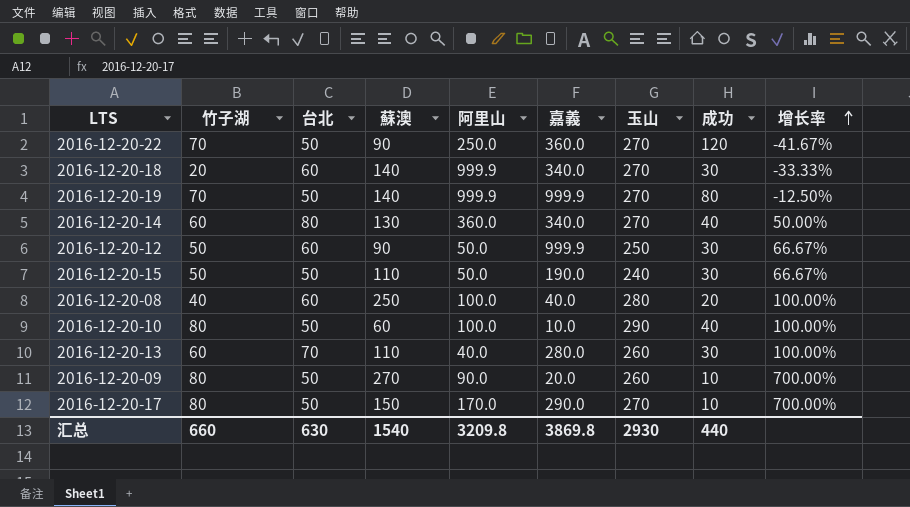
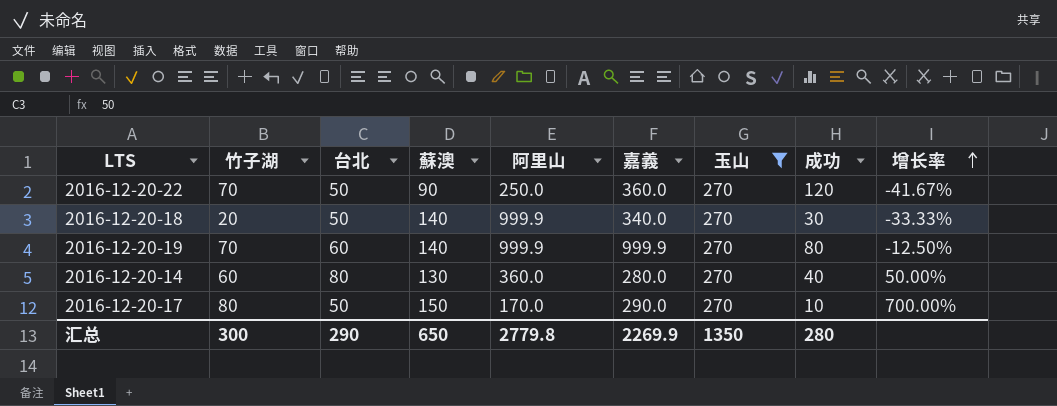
filter: none -> 玉山 = 270
2016-12-20-18 | 台北: 60 -> 50
2016-12-20-19 | 台北: 50 -> 60
2016-12-20-14 | 嘉義: 340.0 -> 280.0
汇总 | 竹子湖: 660 -> 300
汇总 | 台北: 630 -> 290
汇总 | 蘇澳: 1540 -> 650
汇总 | 阿里山: 3209.8 -> 2779.8
汇总 | 嘉義: 3869.8 -> 2269.9
汇总 | 玉山: 2930 -> 1350
汇总 | 成功: 440 -> 280

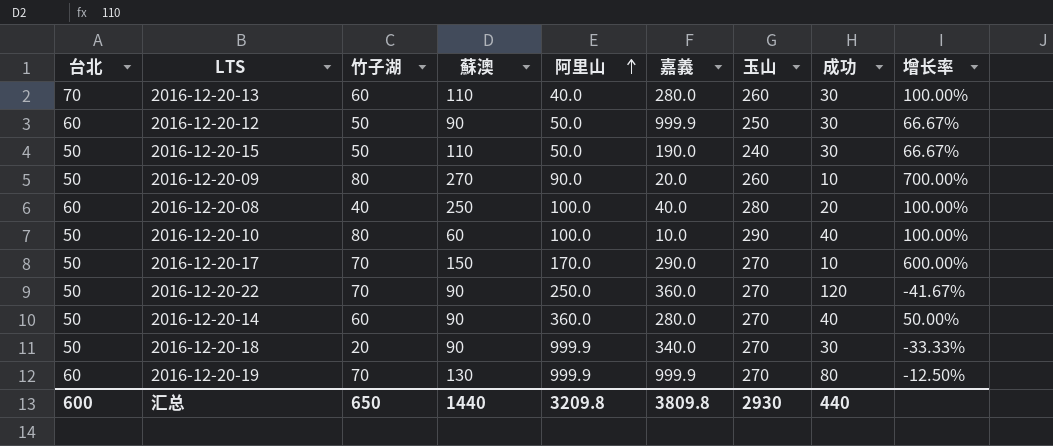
filter: 玉山 = 270 -> none
row order: 增长率 ascending -> 阿里山 ascending
column 台北 | position: 3 -> 1
2016-12-20-17 | 竹子湖: 80 -> 70
2016-12-20-17 | 增长率: 700.00% -> 600.00%
2016-12-20-14 | 台北: 80 -> 50
2016-12-20-14 | 蘇澳: 130 -> 90
2016-12-20-18 | 蘇澳: 140 -> 90
2016-12-20-19 | 蘇澳: 140 -> 130
汇总 | 台北: 290 -> 600
汇总 | 竹子湖: 300 -> 650
汇总 | 蘇澳: 650 -> 1440
汇总 | 阿里山: 2779.8 -> 3209.8
汇总 | 嘉義: 2269.9 -> 3809.8
汇总 | 玉山: 1350 -> 2930
汇总 | 成功: 280 -> 440

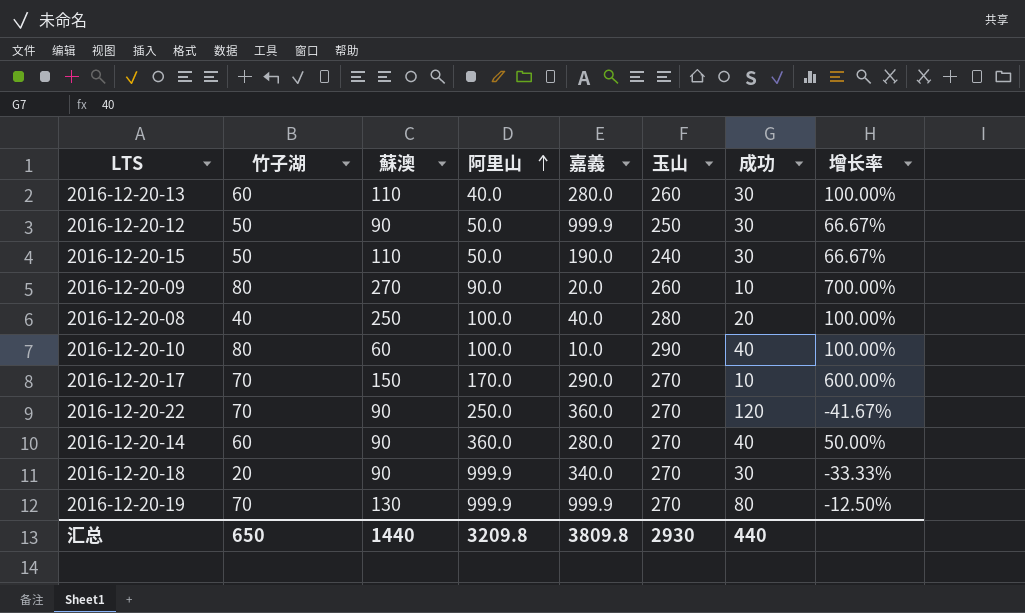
column 台北 | position: 1 -> none

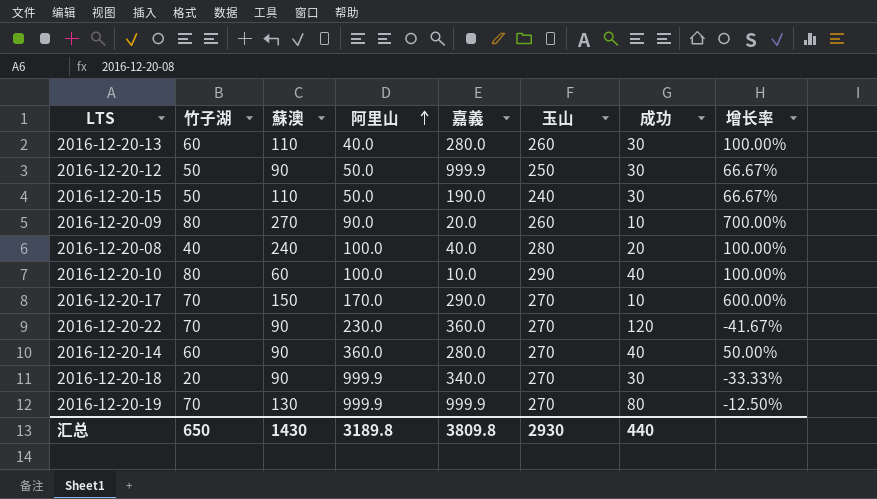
2016-12-20-08 | 蘇澳: 250 -> 240
2016-12-20-22 | 阿里山: 250.0 -> 230.0
汇总 | 蘇澳: 1440 -> 1430
汇总 | 阿里山: 3209.8 -> 3189.8

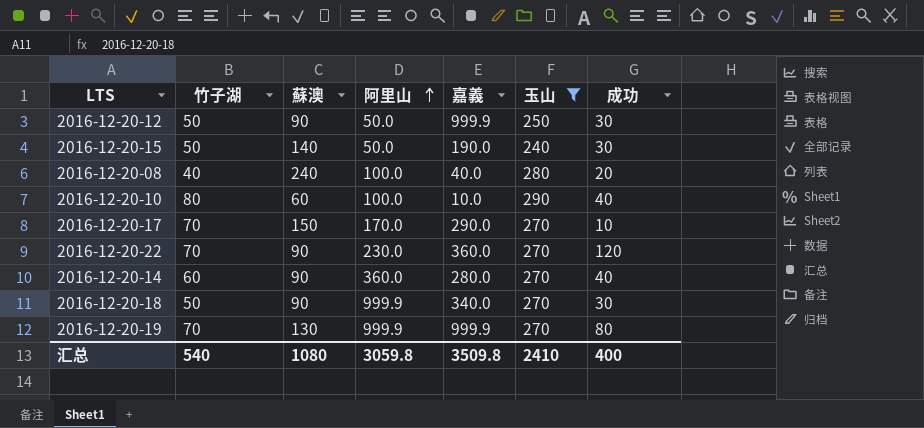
filter: none -> 玉山 != 260
column 增长率 | formula: ([竹子湖] - [成功]) / [成功] -> none
2016-12-20-15 | 蘇澳: 110 -> 140
2016-12-20-18 | 竹子湖: 20 -> 50
汇总 | 竹子湖: 650 -> 540
汇总 | 蘇澳: 1430 -> 1080
汇总 | 阿里山: 3189.8 -> 3059.8
汇总 | 嘉義: 3809.8 -> 3509.8
汇总 | 玉山: 2930 -> 2410
汇总 | 成功: 440 -> 400

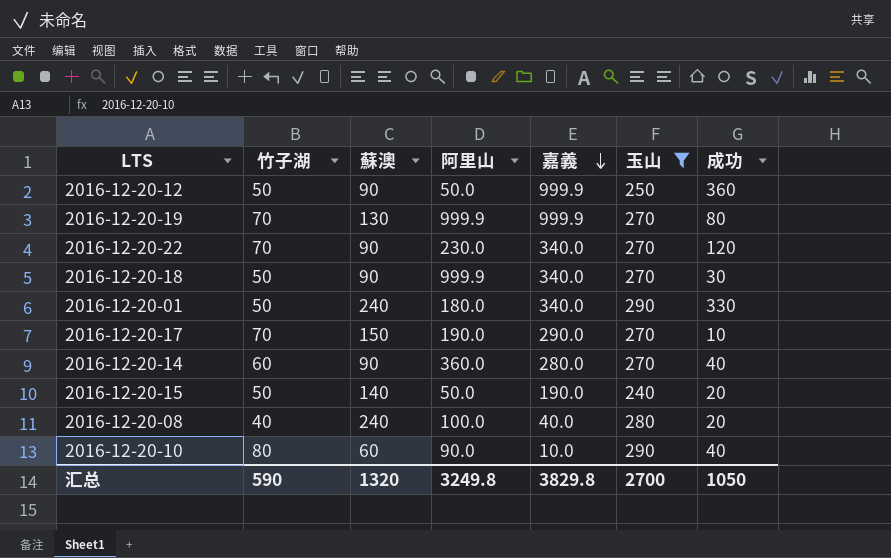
row order: 阿里山 ascending -> 嘉義 descending
2016-12-20-12 | 成功: 30 -> 360
2016-12-20-22 | 嘉義: 360.0 -> 340.0
row 2016-12-20-01: none -> 50 | 240 | 180.0 | 340.0 | 290 | 330
2016-12-20-17 | 阿里山: 170.0 -> 190.0
2016-12-20-15 | 成功: 30 -> 20
2016-12-20-10 | 阿里山: 100.0 -> 90.0
汇总 | 竹子湖: 540 -> 590
汇总 | 蘇澳: 1080 -> 1320
汇总 | 阿里山: 3059.8 -> 3249.8
汇总 | 嘉義: 3509.8 -> 3829.8
汇总 | 玉山: 2410 -> 2700
汇总 | 成功: 400 -> 1050

